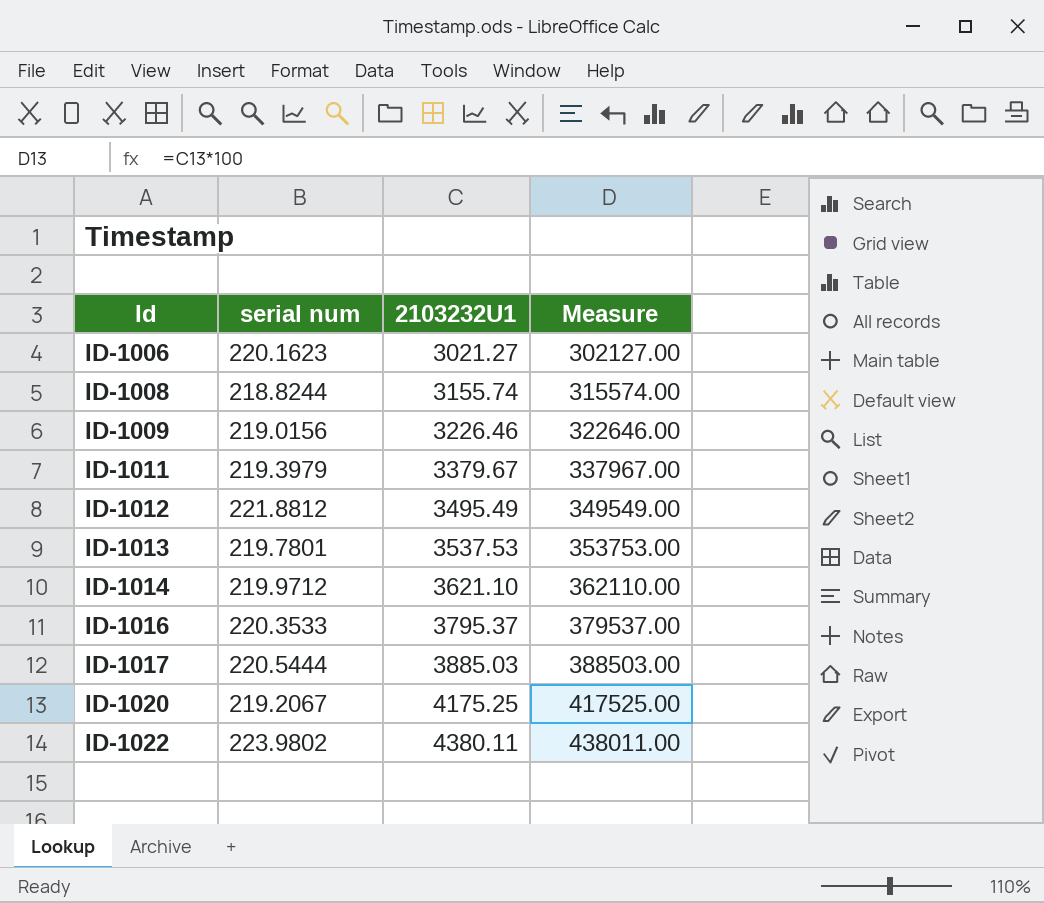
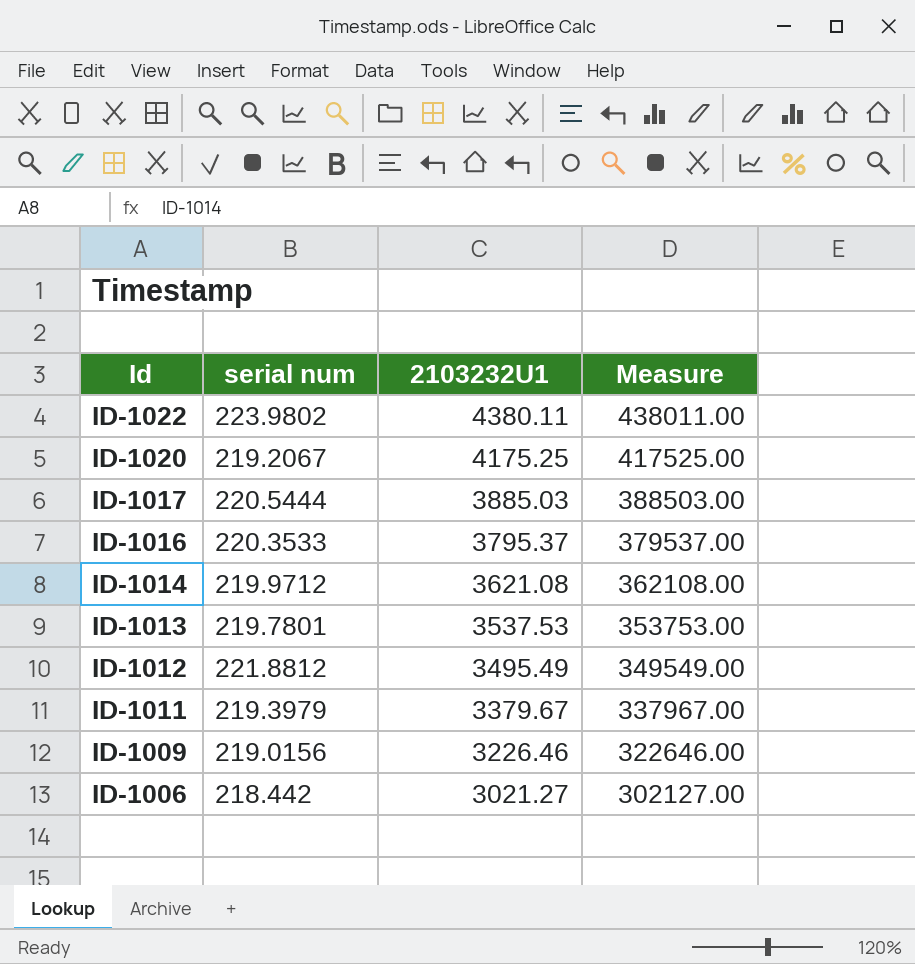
row order: Id ascending -> Id descending
row ID-1008: 218.8244 | 3155.74 | 315574.00 -> none
ID-1014 | 2103232U1: 3621.10 -> 3621.08
ID-1014 | Measure: 362110.00 -> 362108.00
ID-1006 | serial num: 220.1623 -> 218.442

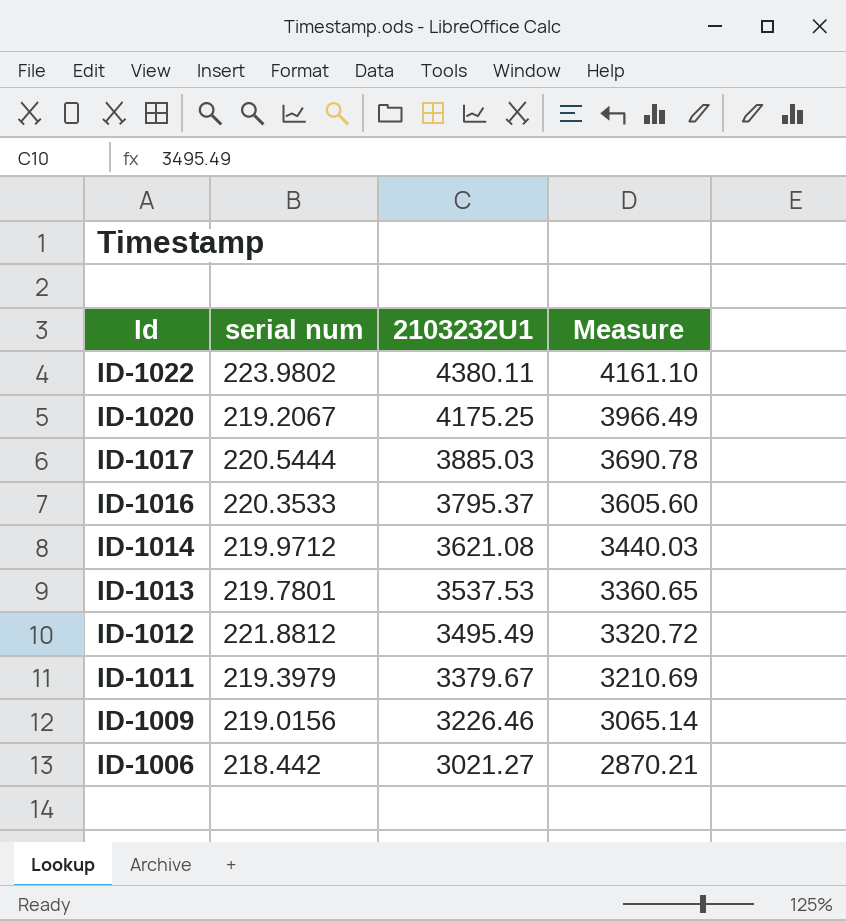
column Measure | formula: [2103232U1] * 100 -> [2103232U1] * 0.95

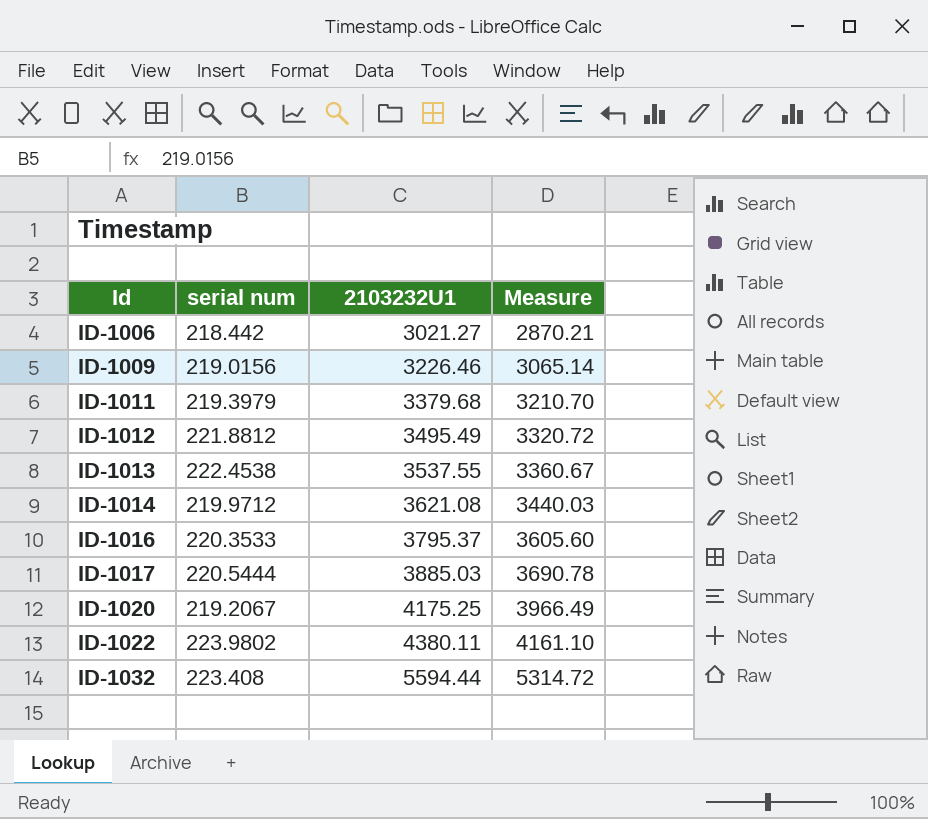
row order: Id descending -> Id ascending
ID-1011 | 2103232U1: 3379.67 -> 3379.68
ID-1011 | Measure: 3210.69 -> 3210.70
ID-1013 | serial num: 219.7801 -> 222.4538
ID-1013 | 2103232U1: 3537.53 -> 3537.55
ID-1013 | Measure: 3360.65 -> 3360.67
row ID-1032: none -> 223.408 | 5594.44 | 5314.72

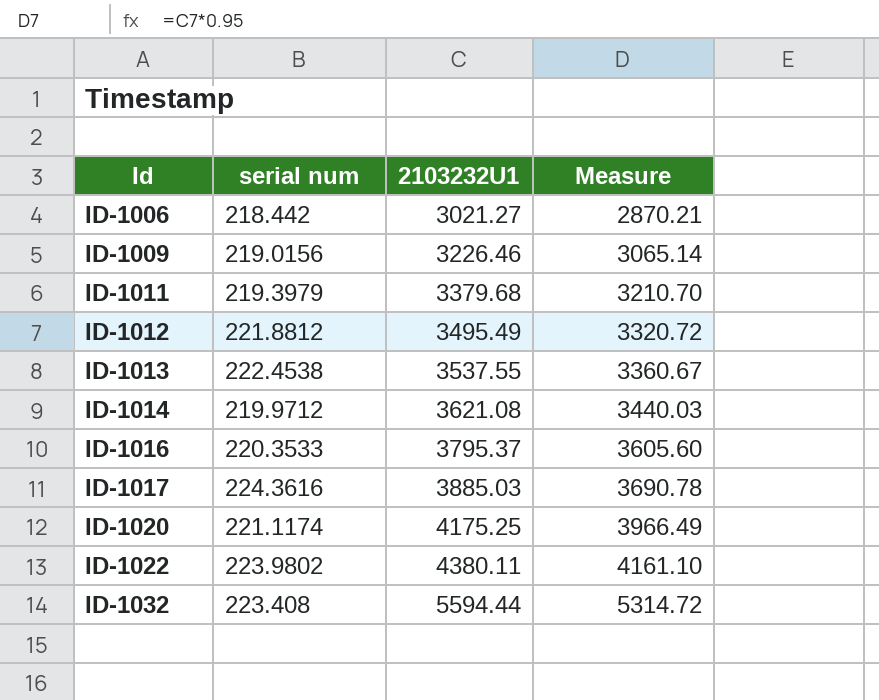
ID-1017 | serial num: 220.5444 -> 224.3616
ID-1020 | serial num: 219.2067 -> 221.1174

